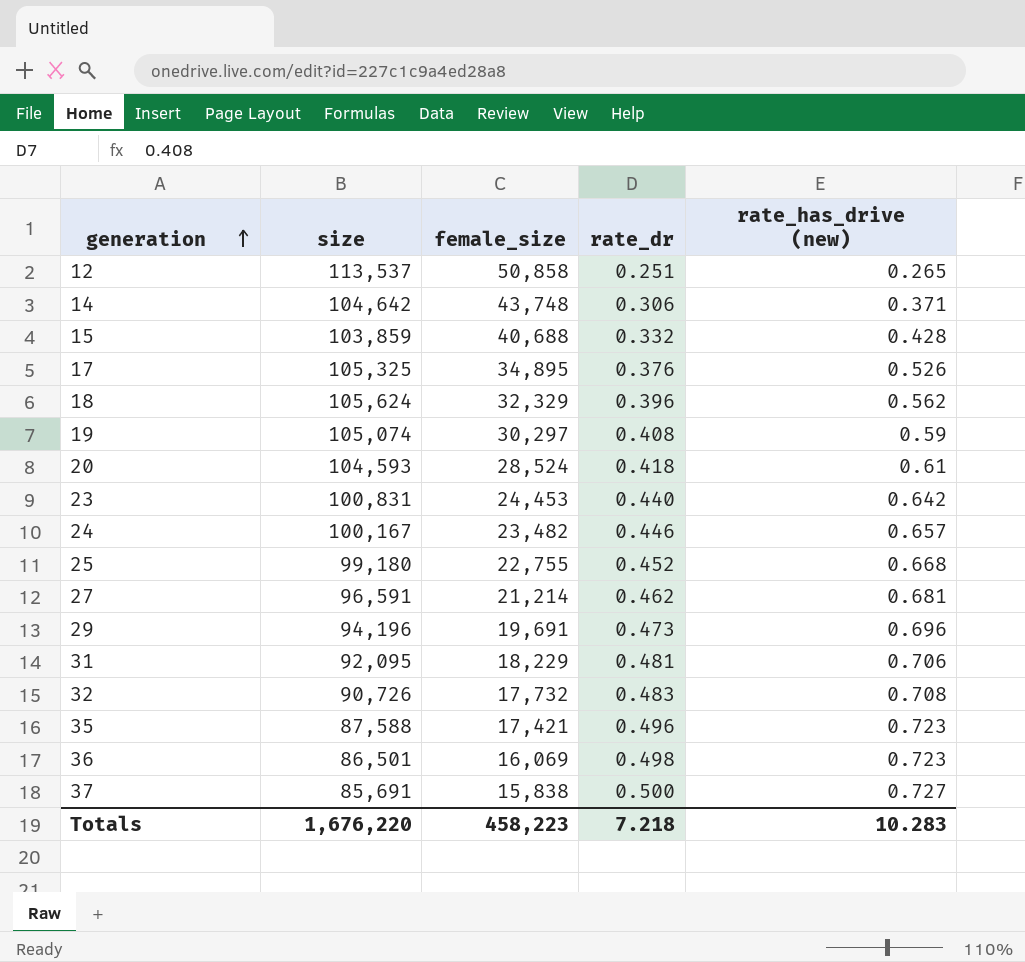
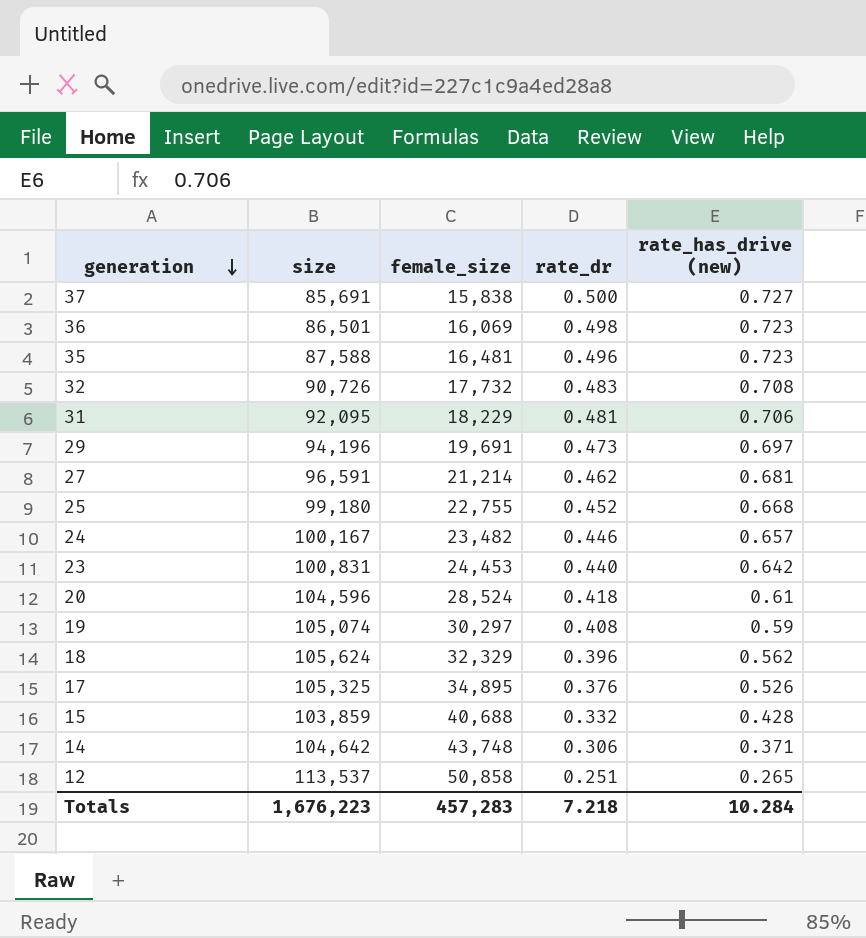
row order: generation ascending -> generation descending
35 | female_size: 17,421 -> 16,481
29 | rate_has_drive (new): 0.696 -> 0.697
20 | size: 104,593 -> 104,596
Totals | size: 1,676,220 -> 1,676,223
Totals | female_size: 458,223 -> 457,283
Totals | rate_has_drive (new): 10.283 -> 10.284

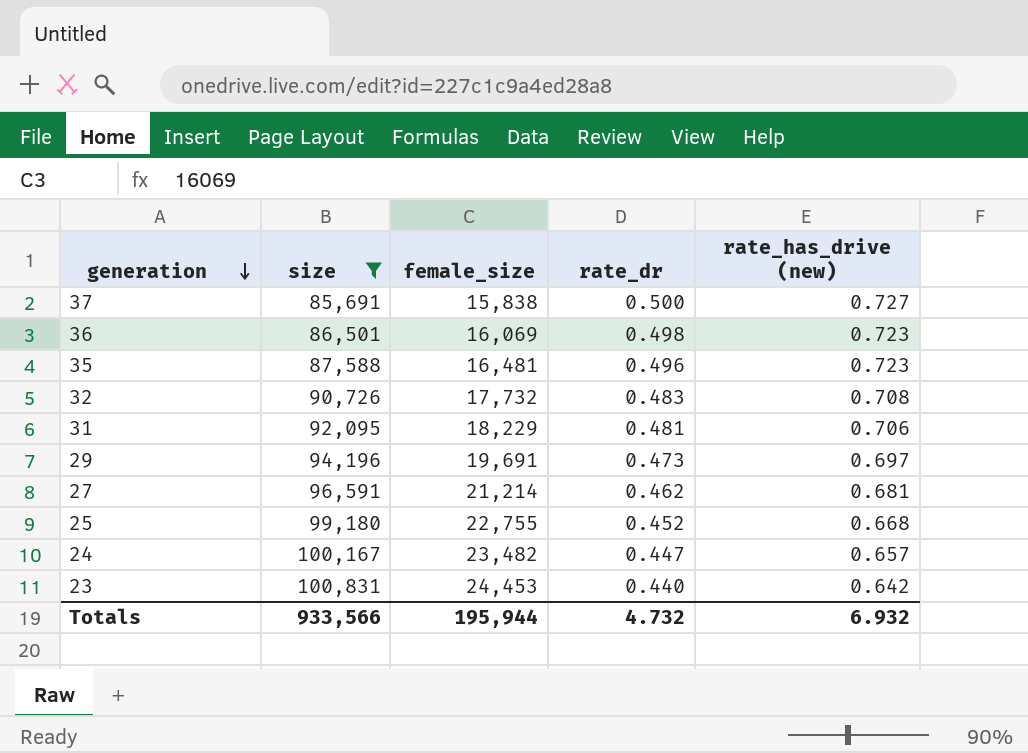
filter: none -> size <= 100,831
24 | rate_dr: 0.446 -> 0.447
Totals | size: 1,676,223 -> 933,566
Totals | female_size: 457,283 -> 195,944
Totals | rate_dr: 7.218 -> 4.732
Totals | rate_has_drive (new): 10.284 -> 6.932

